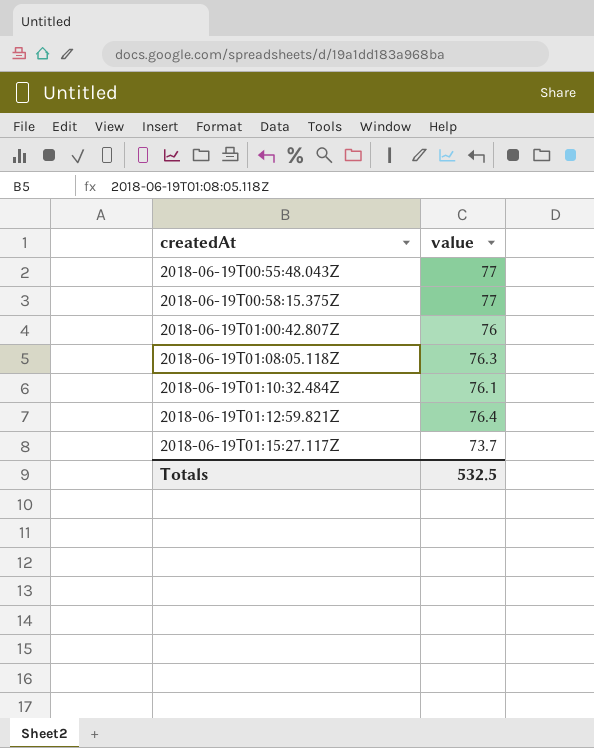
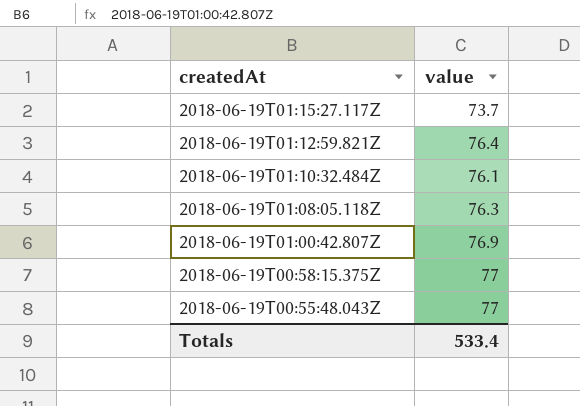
row order: createdAt ascending -> createdAt descending
2018-06-19T01:00:42.807Z | value: 76 -> 76.9
Totals | value: 532.5 -> 533.4

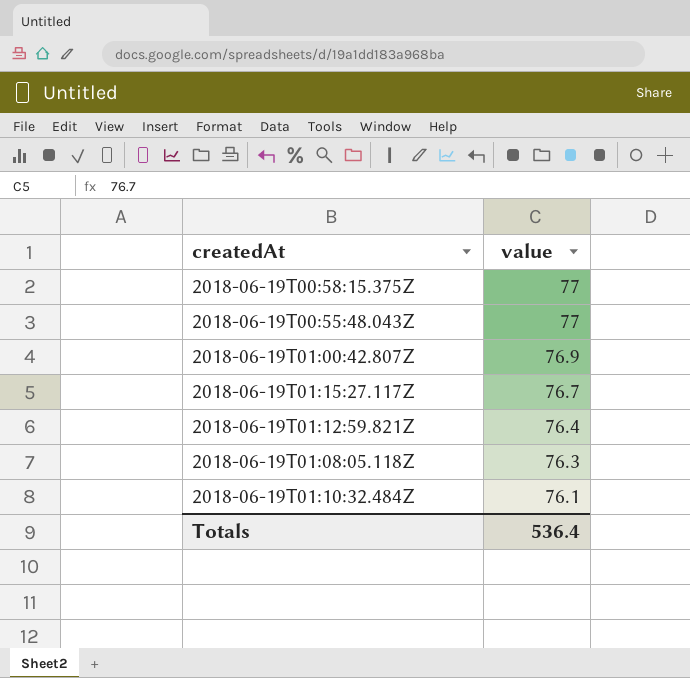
row order: createdAt descending -> value descending
2018-06-19T01:15:27.117Z | value: 73.7 -> 76.7
Totals | value: 533.4 -> 536.4

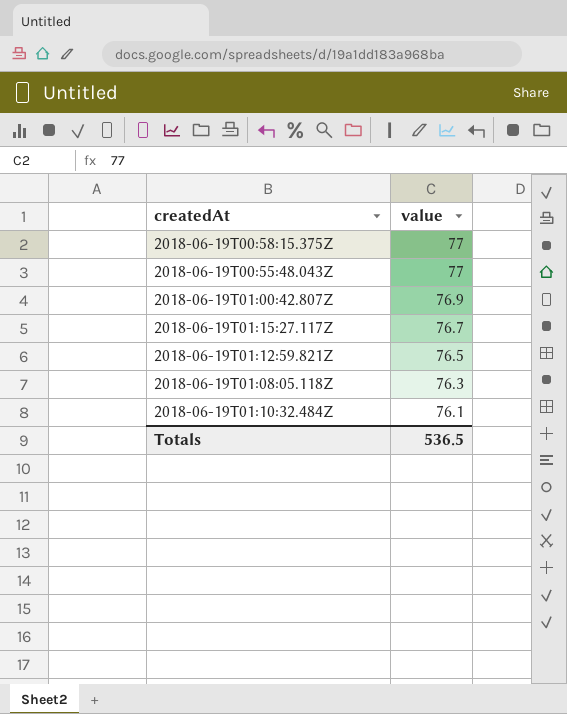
2018-06-19T01:12:59.821Z | value: 76.4 -> 76.5
Totals | value: 536.4 -> 536.5

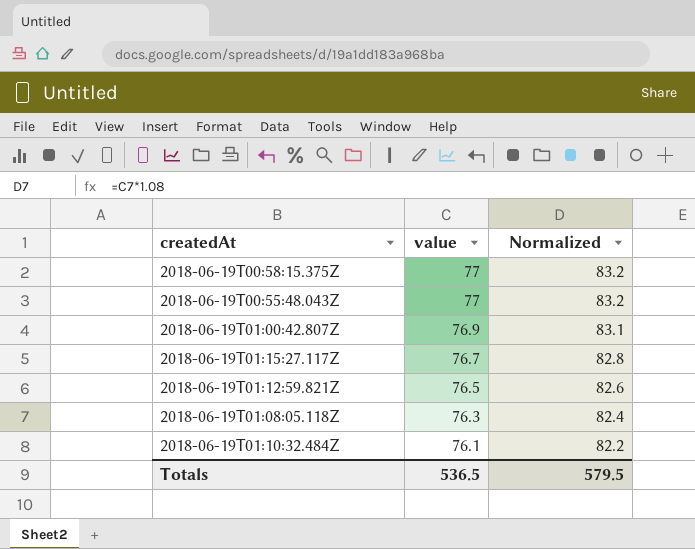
column Normalized | formula: none -> [value] * 1.08

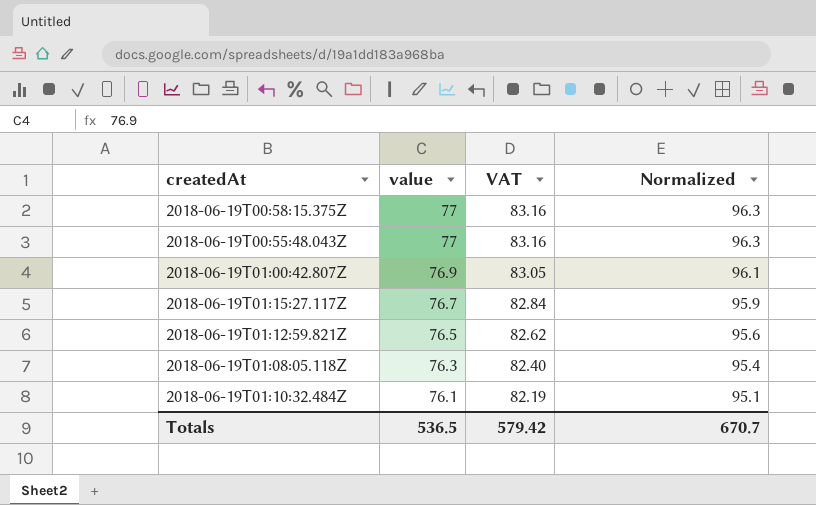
column VAT | formula: none -> [value] * 1.08
column Normalized | formula: [value] * 1.08 -> [value] * 1.25
Totals | Normalized: 579.5 -> 670.7

